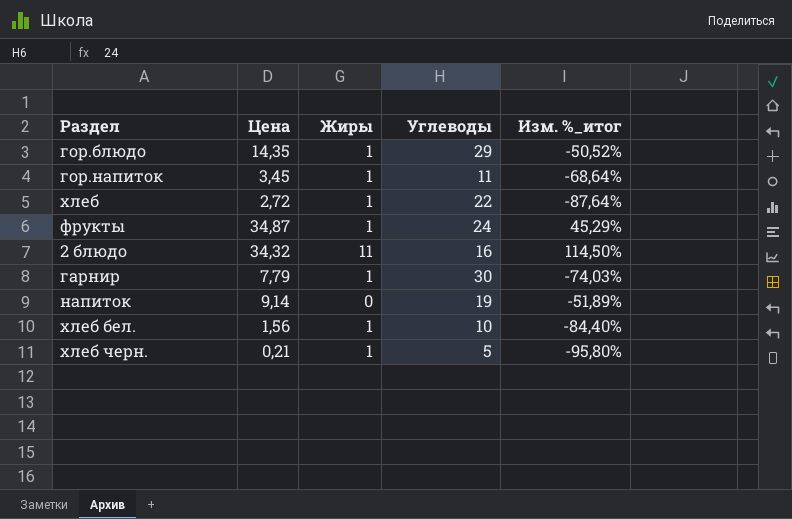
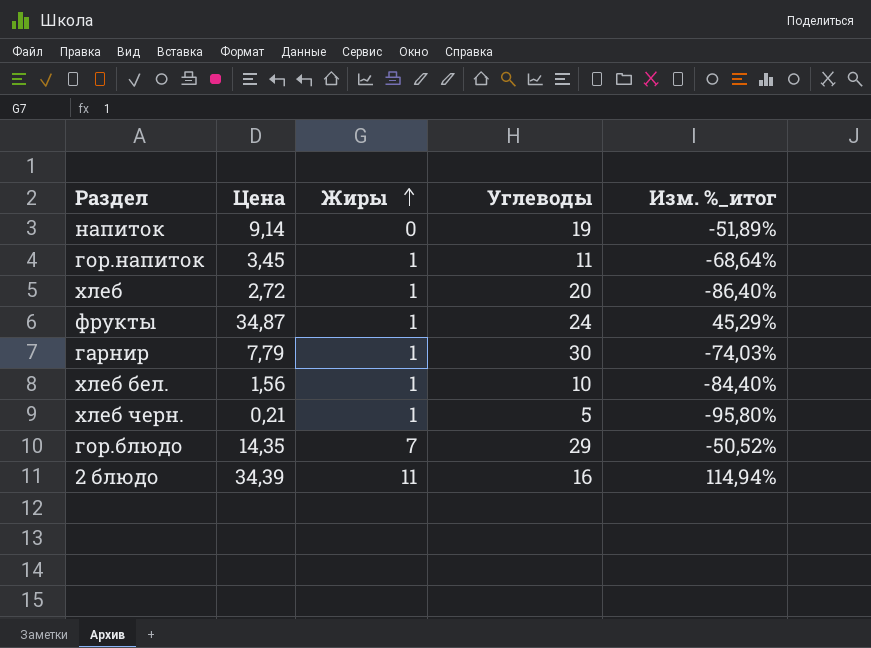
row order: none -> Жиры ascending
хлеб | Углеводы: 22 -> 20
хлеб | Изм. %_итог: -87,64% -> -86,40%
гор.блюдо | Жиры: 1 -> 7
2 блюдо | Цена: 34,32 -> 34,39
2 блюдо | Изм. %_итог: 114,50% -> 114,94%

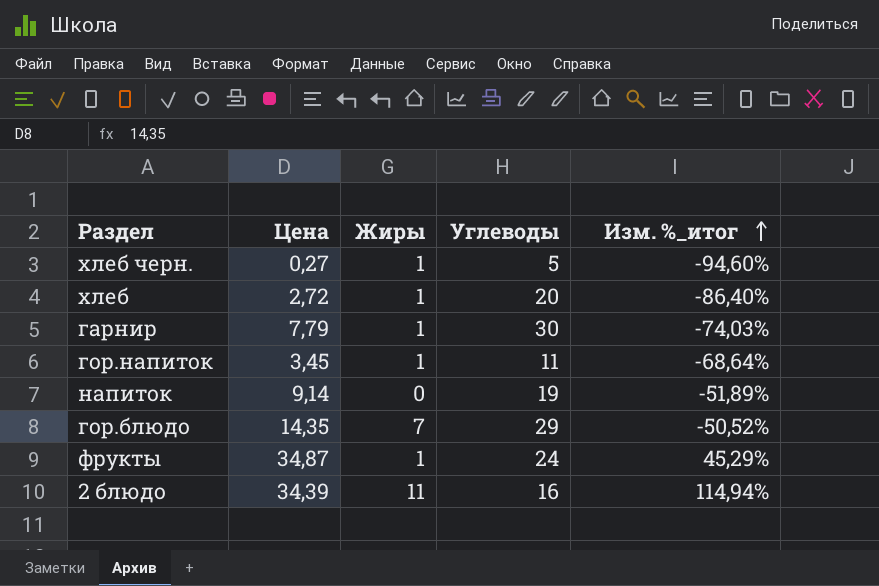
row order: Жиры ascending -> Изм. %_итог ascending
row хлеб бел.: 1,56 | 1 | 10 | -84,40% -> none
хлеб черн. | Цена: 0,21 -> 0,27
хлеб черн. | Изм. %_итог: -95,80% -> -94,60%

